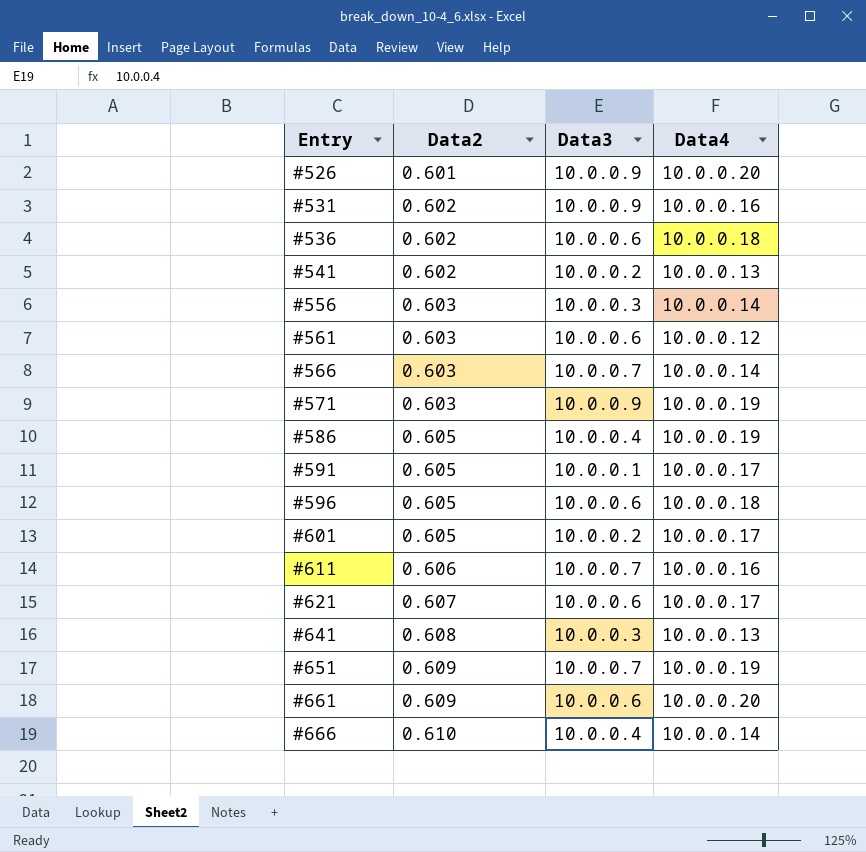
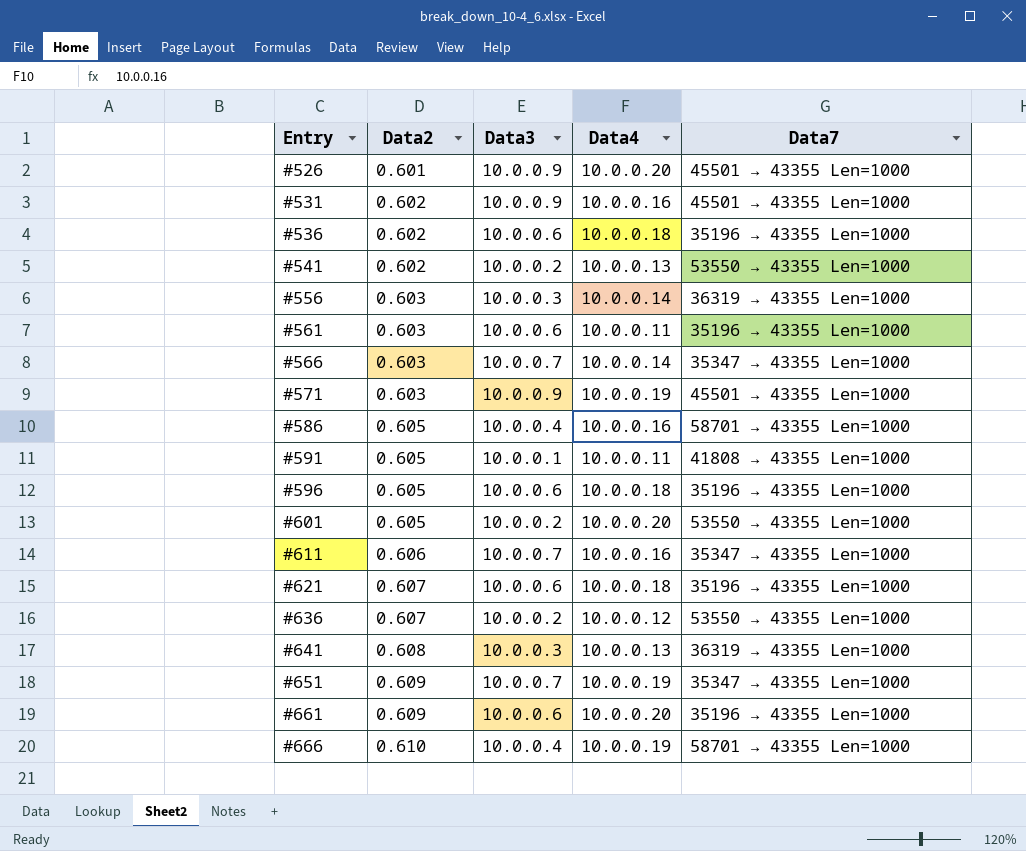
column Data7 | position: none -> 5
#561 | Data4: 10.0.0.12 -> 10.0.0.11
#586 | Data4: 10.0.0.19 -> 10.0.0.16
#591 | Data4: 10.0.0.17 -> 10.0.0.11
#601 | Data4: 10.0.0.17 -> 10.0.0.20
#621 | Data4: 10.0.0.17 -> 10.0.0.18
row #636: none -> 0.607 | 10.0.0.2 | 10.0.0.12 | 53550 → 43355 Len=1000
#666 | Data4: 10.0.0.14 -> 10.0.0.19

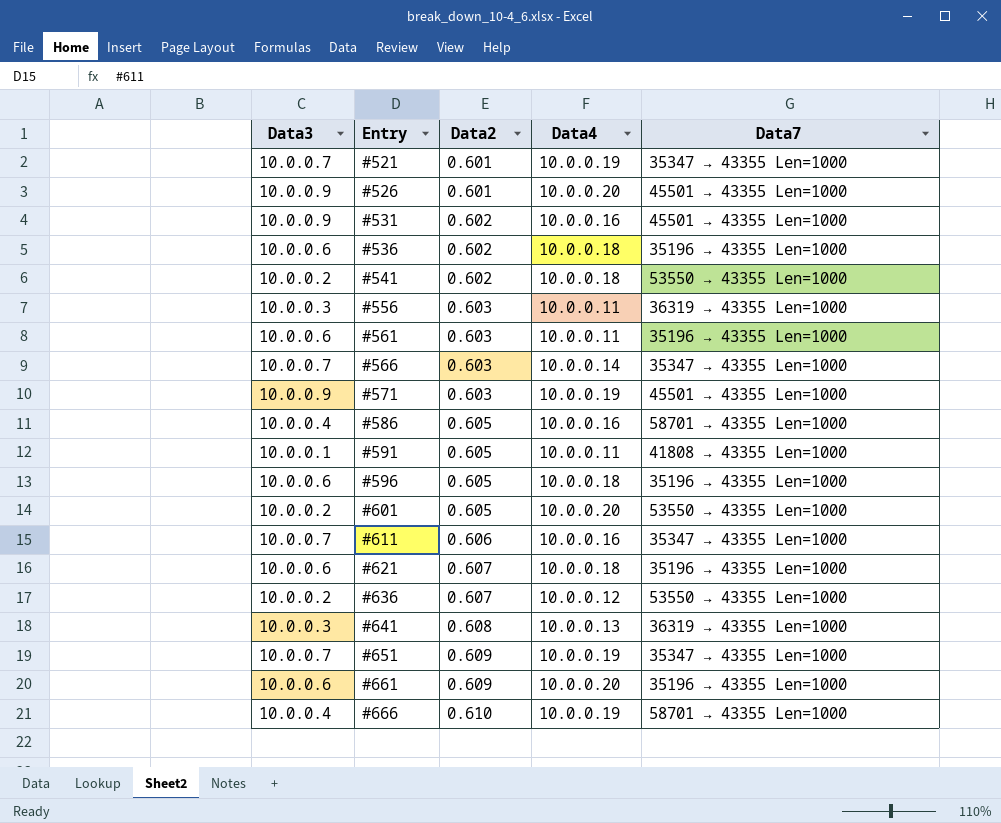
column Data3 | position: 3 -> 1
row #521: none -> 10.0.0.7 | 0.601 | 10.0.0.19 | 35347 → 43355 Len=1000
#541 | Data4: 10.0.0.13 -> 10.0.0.18
#556 | Data4: 10.0.0.14 -> 10.0.0.11

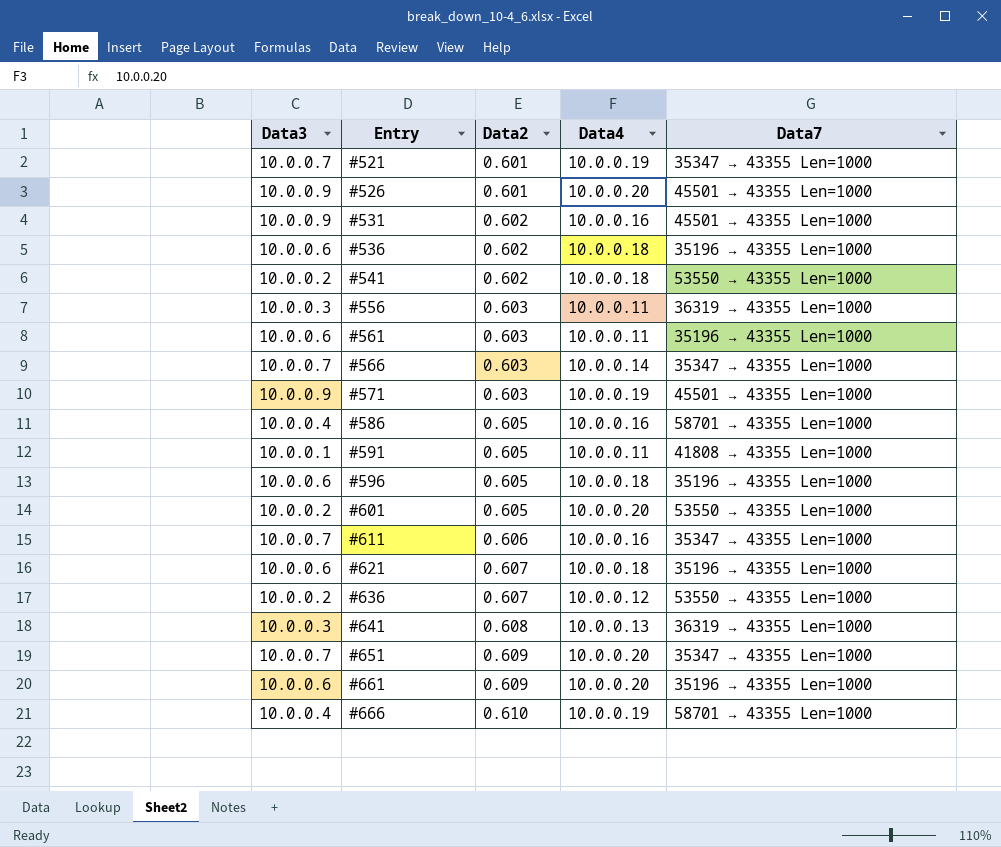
#651 | Data4: 10.0.0.19 -> 10.0.0.20

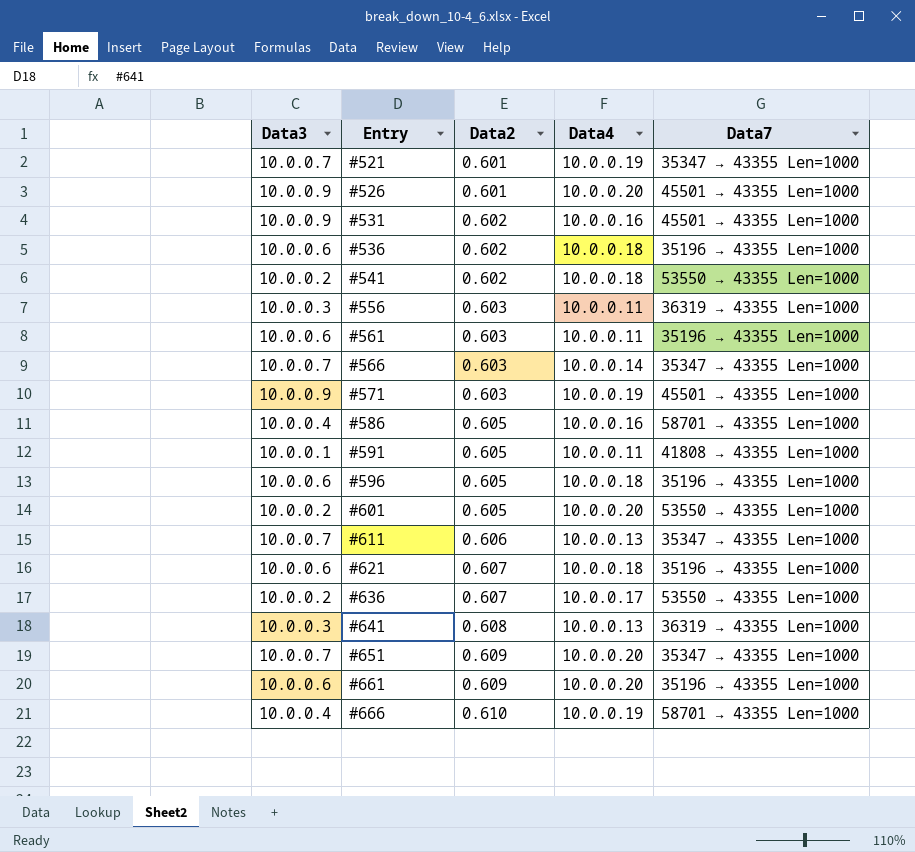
#611 | Data4: 10.0.0.16 -> 10.0.0.13
#636 | Data4: 10.0.0.12 -> 10.0.0.17

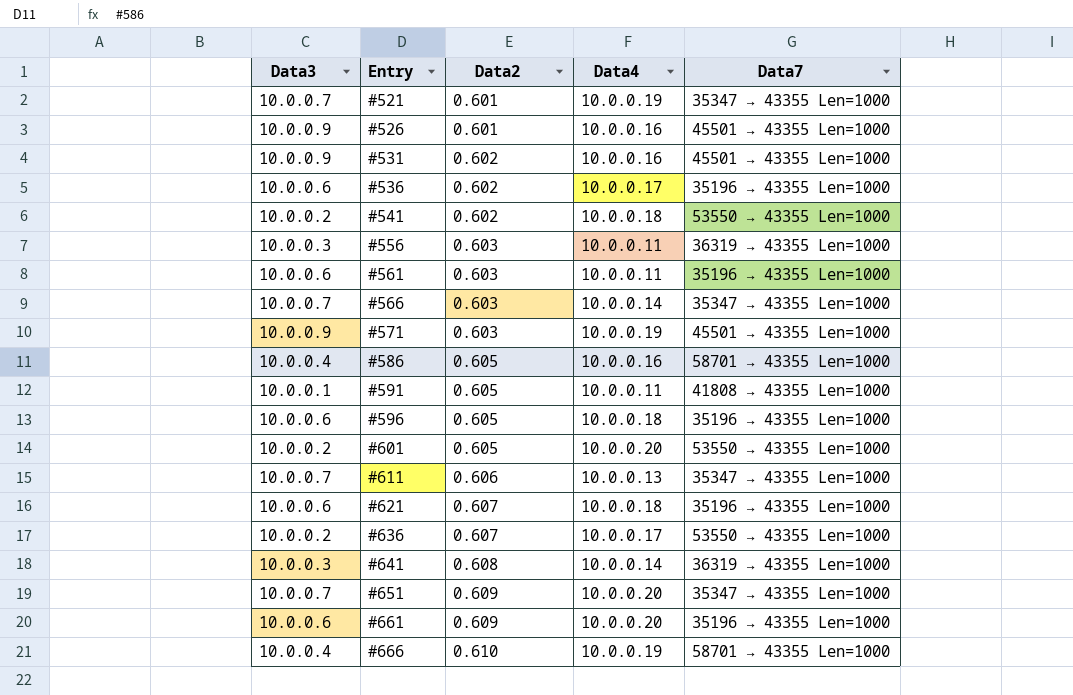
#526 | Data4: 10.0.0.20 -> 10.0.0.16
#536 | Data4: 10.0.0.18 -> 10.0.0.17
#641 | Data4: 10.0.0.13 -> 10.0.0.14

